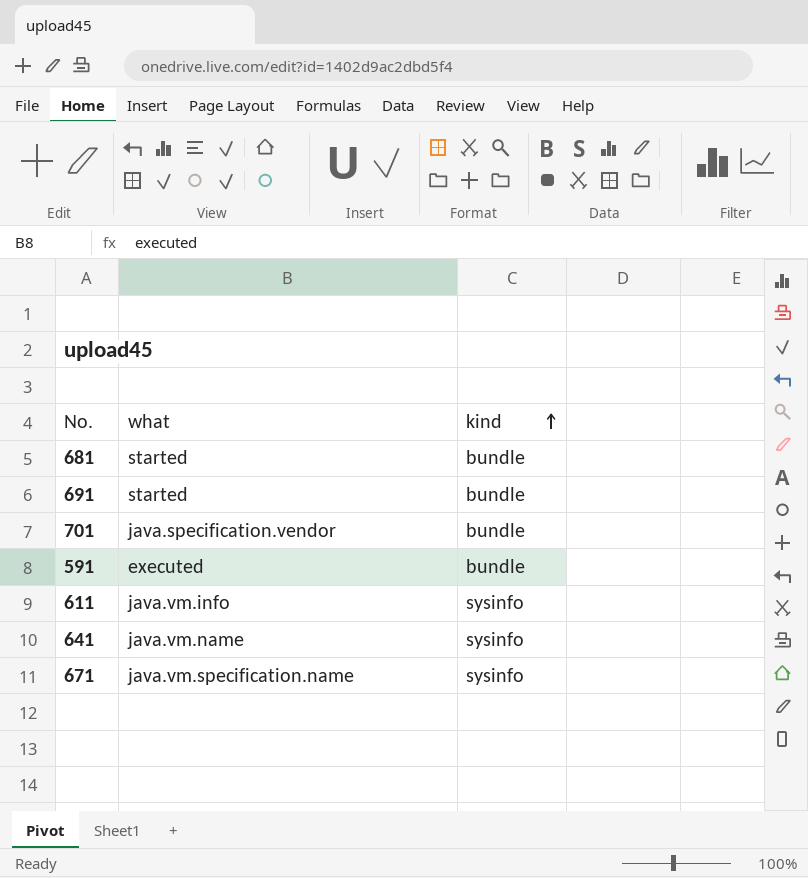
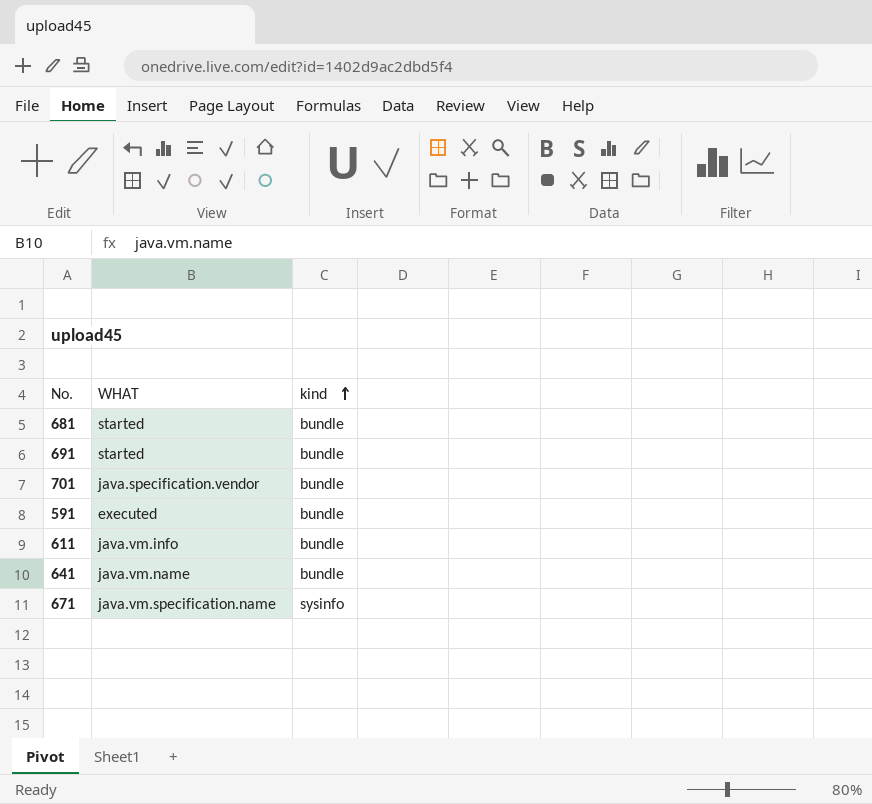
column name: what -> WHAT
611 | kind: sysinfo -> bundle
641 | kind: sysinfo -> bundle

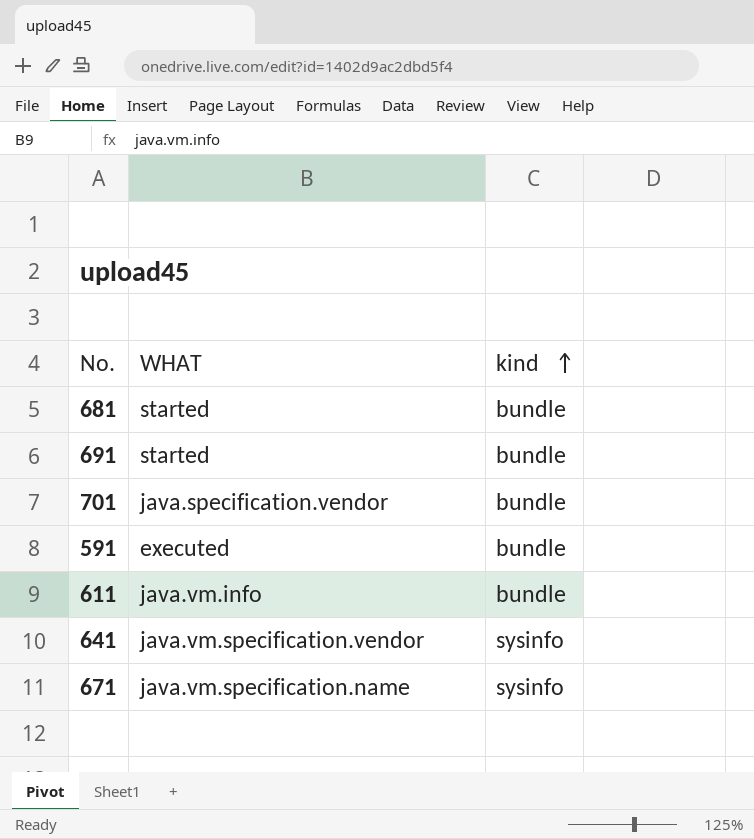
641 | WHAT: java.vm.name -> java.vm.specification.vendor
641 | kind: bundle -> sysinfo

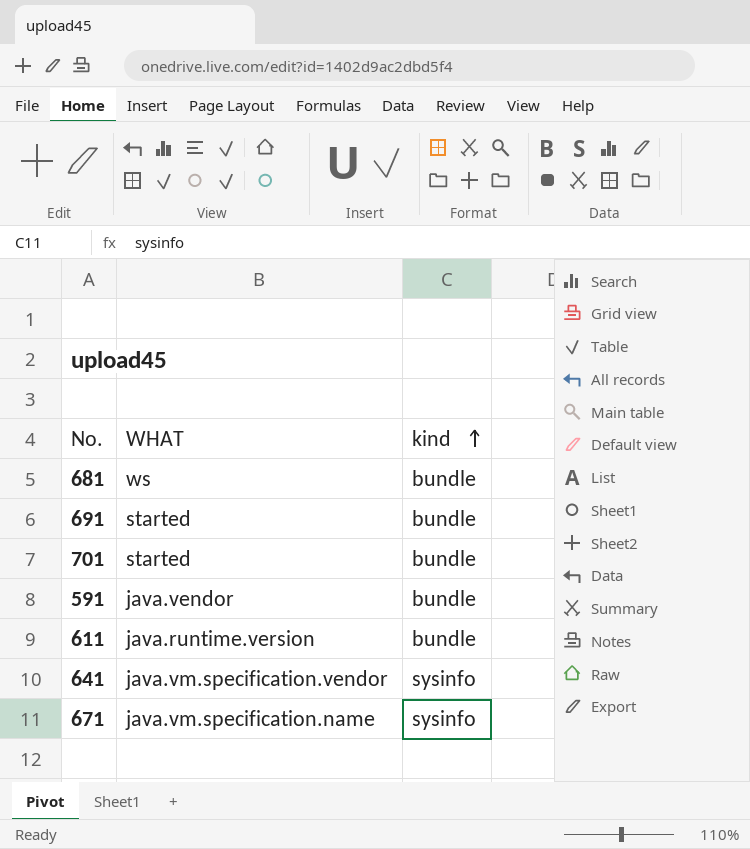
681 | WHAT: started -> ws
701 | WHAT: java.specification.vendor -> started
591 | WHAT: executed -> java.vendor
611 | WHAT: java.vm.info -> java.runtime.version

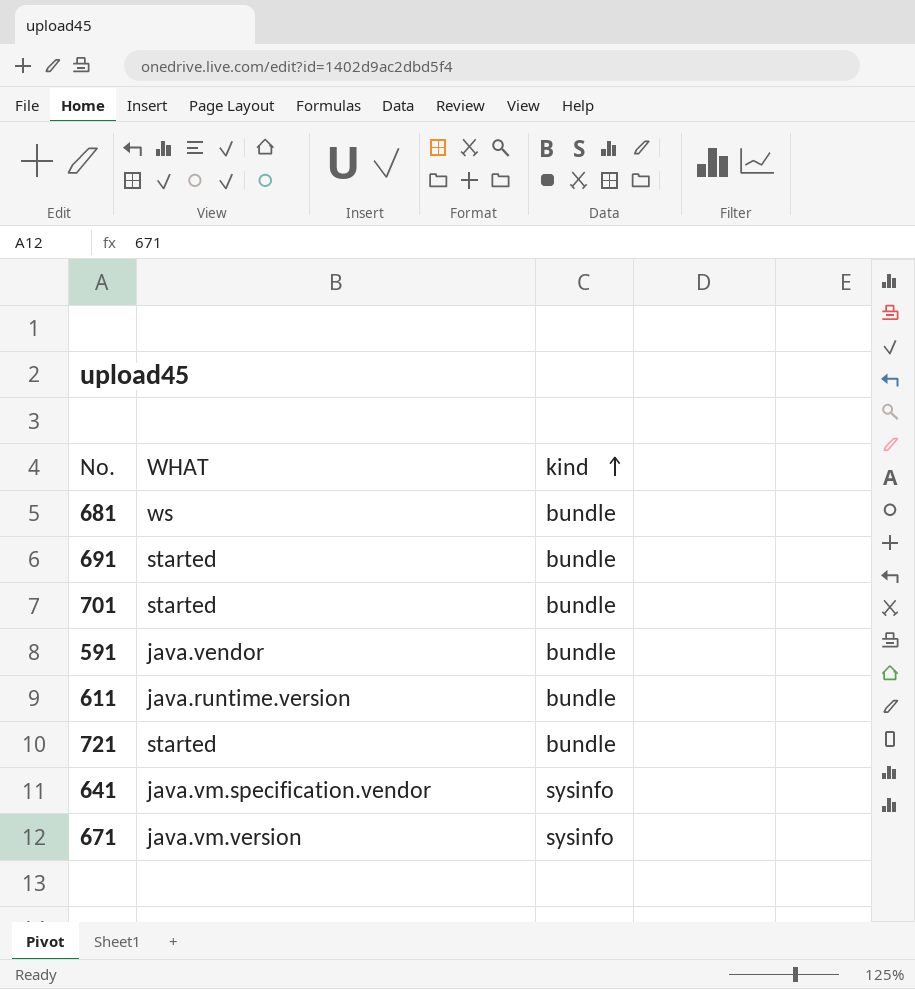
row 721: none -> started | bundle
671 | WHAT: java.vm.specification.name -> java.vm.version

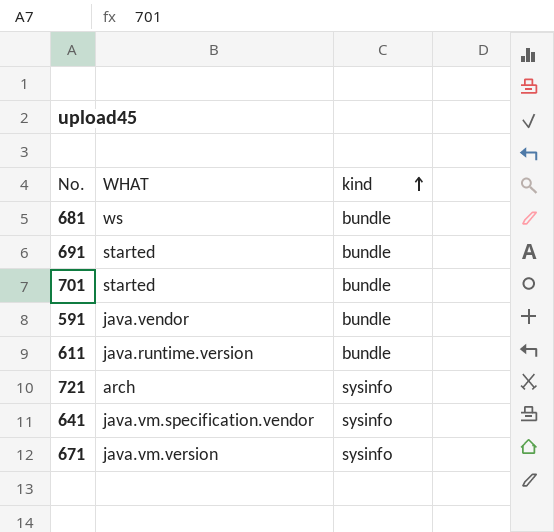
721 | WHAT: started -> arch
721 | kind: bundle -> sysinfo

